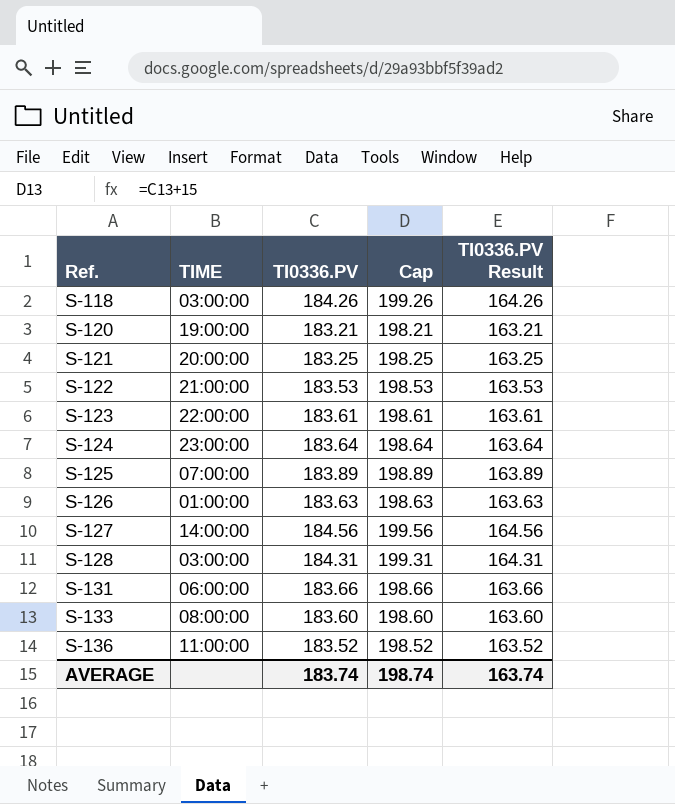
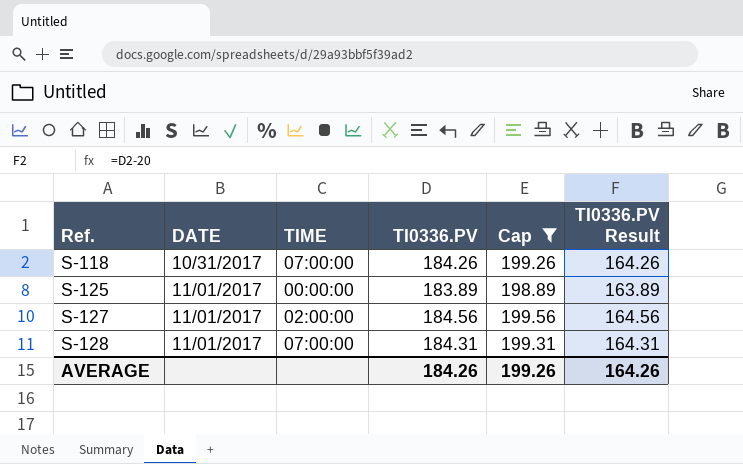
filter: none -> Cap >= 198.89
column DATE | position: none -> 2
S-118 | TIME: 03:00:00 -> 07:00:00
S-125 | TIME: 07:00:00 -> 00:00:00
S-127 | TIME: 14:00:00 -> 02:00:00
S-128 | TIME: 03:00:00 -> 07:00:00
AVERAGE | TI0336.PV: 183.74 -> 184.26
AVERAGE | Cap: 198.74 -> 199.26
AVERAGE | TI0336.PV Result: 163.74 -> 164.26

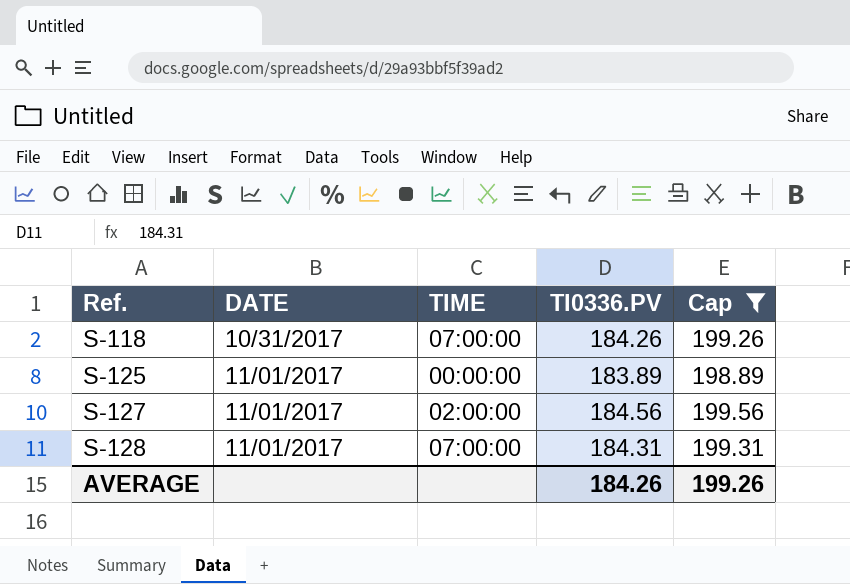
column TI0336.PV Result | formula: [TI0336.PV] - 20 -> none

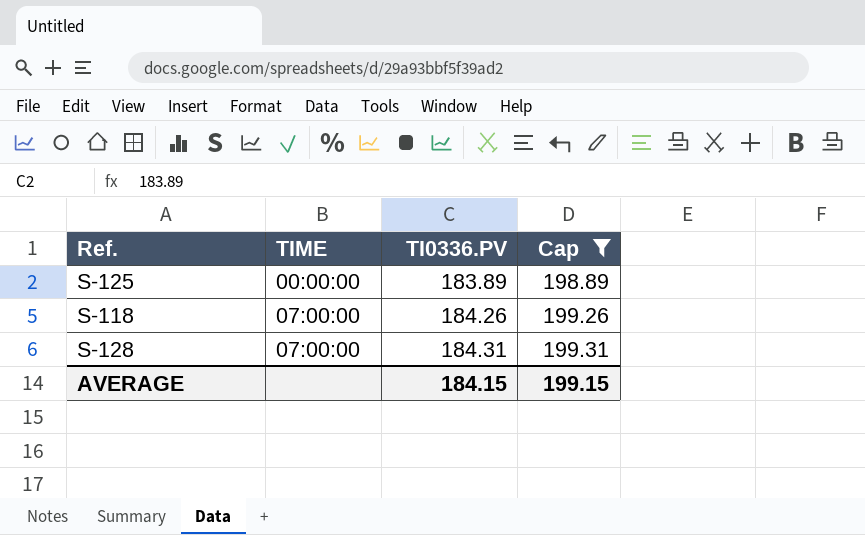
row order: Ref. ascending -> TIME ascending
column DATE | position: 2 -> none
row S-127: 11/01/2017 | 02:00:00 | 184.56 | 199.56 -> none
AVERAGE | TI0336.PV: 184.26 -> 184.15
AVERAGE | Cap: 199.26 -> 199.15

